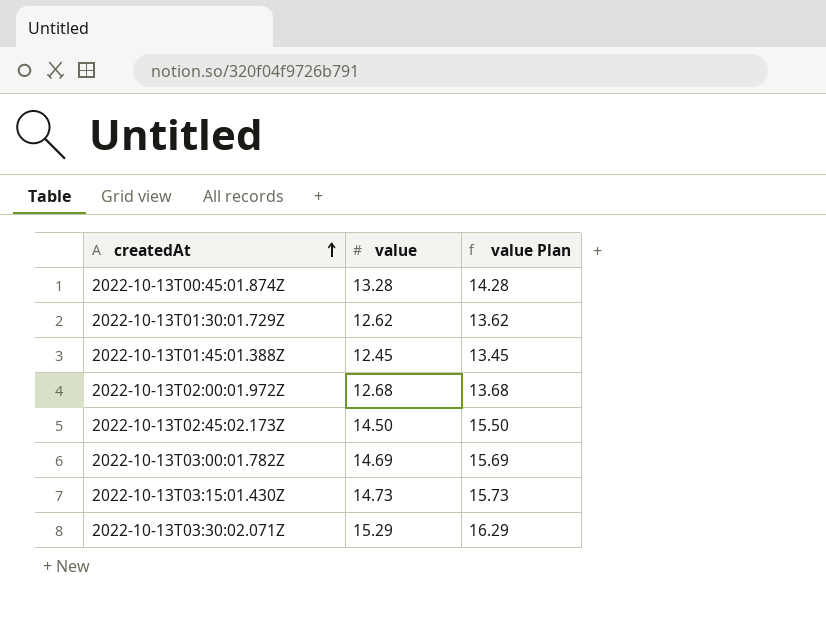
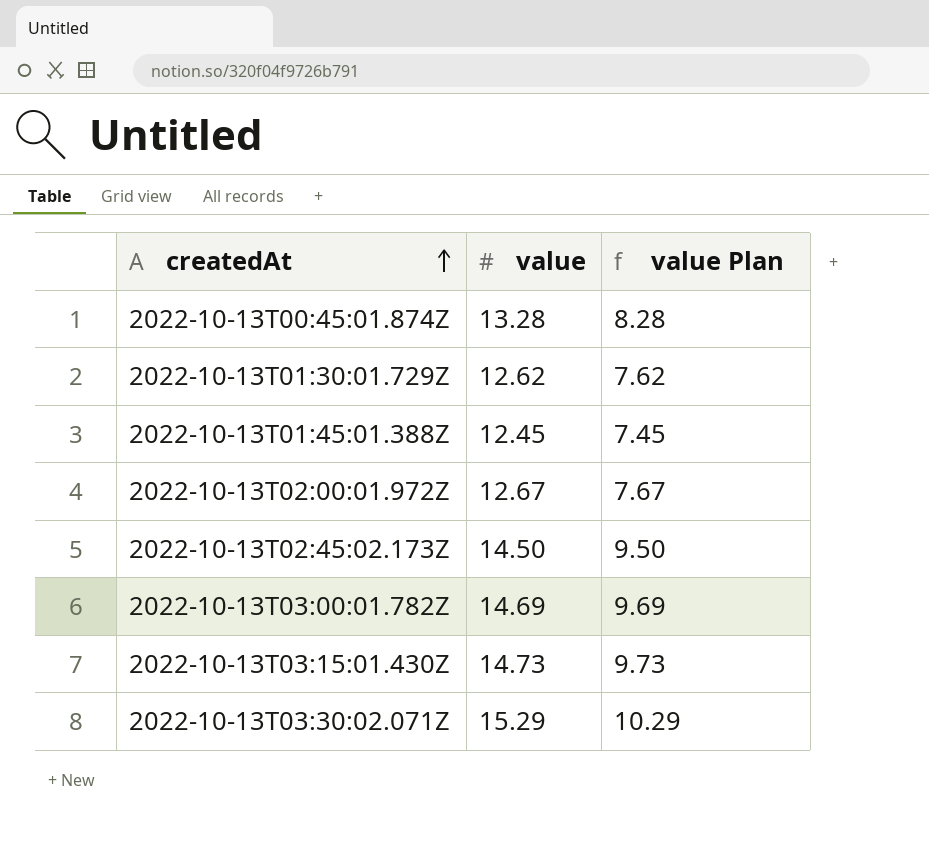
column value Plan | formula: [value] + 1 -> [value] - 5
2022-10-13T02:00:01.972Z | value: 12.68 -> 12.67

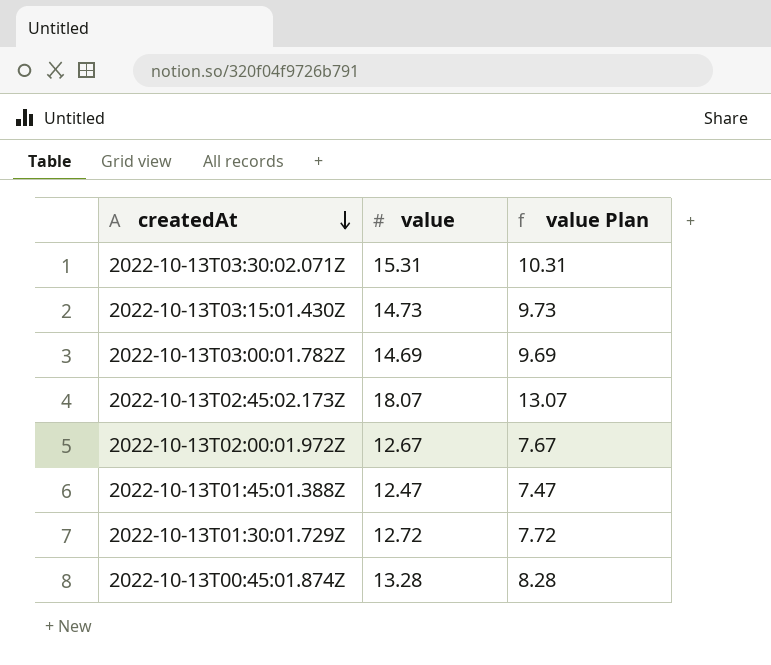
row order: createdAt ascending -> createdAt descending
2022-10-13T03:30:02.071Z | value: 15.29 -> 15.31
2022-10-13T03:30:02.071Z | value Plan: 10.29 -> 10.31
2022-10-13T02:45:02.173Z | value: 14.50 -> 18.07
2022-10-13T02:45:02.173Z | value Plan: 9.50 -> 13.07
2022-10-13T01:45:01.388Z | value: 12.45 -> 12.47
2022-10-13T01:45:01.388Z | value Plan: 7.45 -> 7.47
2022-10-13T01:30:01.729Z | value: 12.62 -> 12.72
2022-10-13T01:30:01.729Z | value Plan: 7.62 -> 7.72

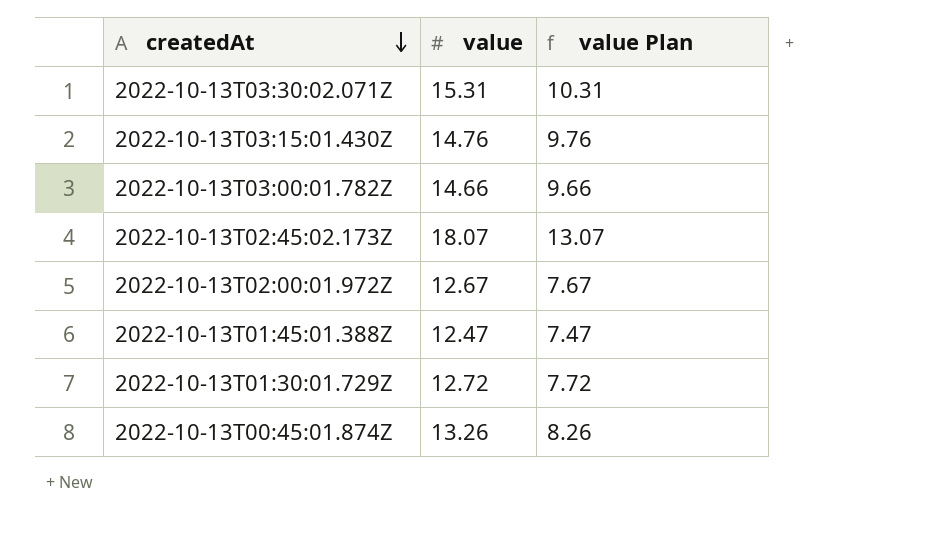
2022-10-13T03:15:01.430Z | value: 14.73 -> 14.76
2022-10-13T03:15:01.430Z | value Plan: 9.73 -> 9.76
2022-10-13T03:00:01.782Z | value: 14.69 -> 14.66
2022-10-13T03:00:01.782Z | value Plan: 9.69 -> 9.66
2022-10-13T00:45:01.874Z | value: 13.28 -> 13.26
2022-10-13T00:45:01.874Z | value Plan: 8.28 -> 8.26

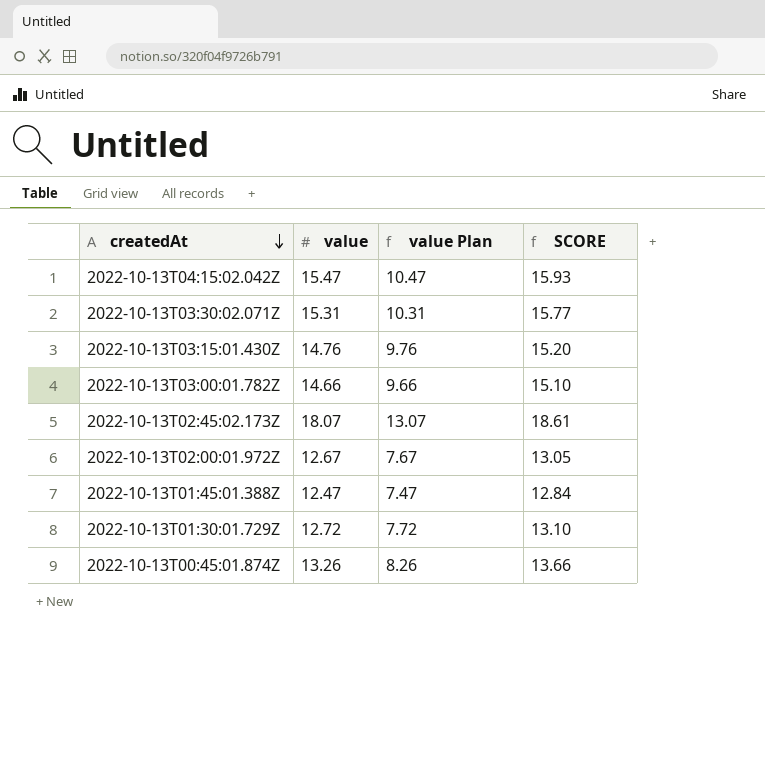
column SCORE | formula: none -> [value] * 1.03
row 2022-10-13T04:15:02.042Z: none -> 15.47 | 10.47 | 15.93

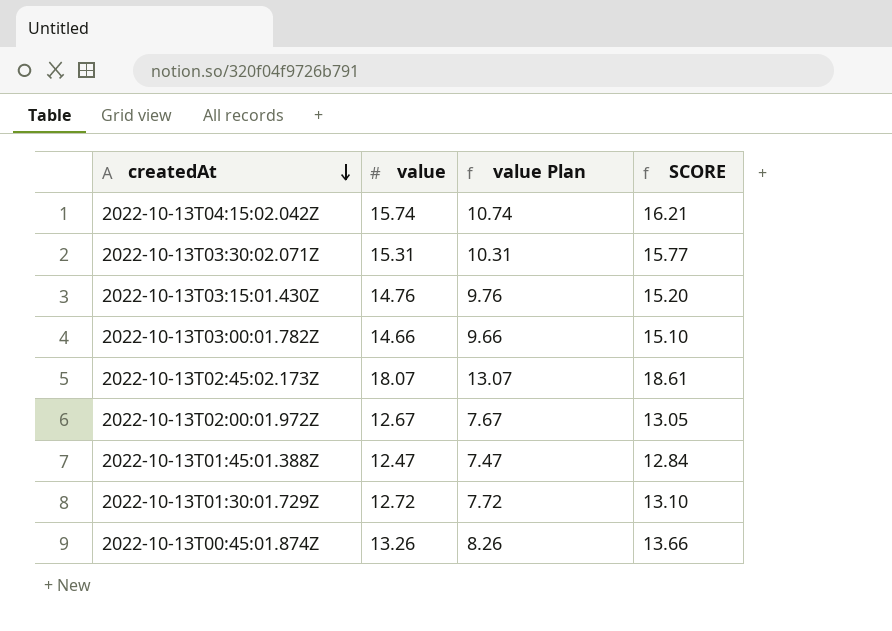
2022-10-13T04:15:02.042Z | value: 15.47 -> 15.74
2022-10-13T04:15:02.042Z | value Plan: 10.47 -> 10.74
2022-10-13T04:15:02.042Z | SCORE: 15.93 -> 16.21

